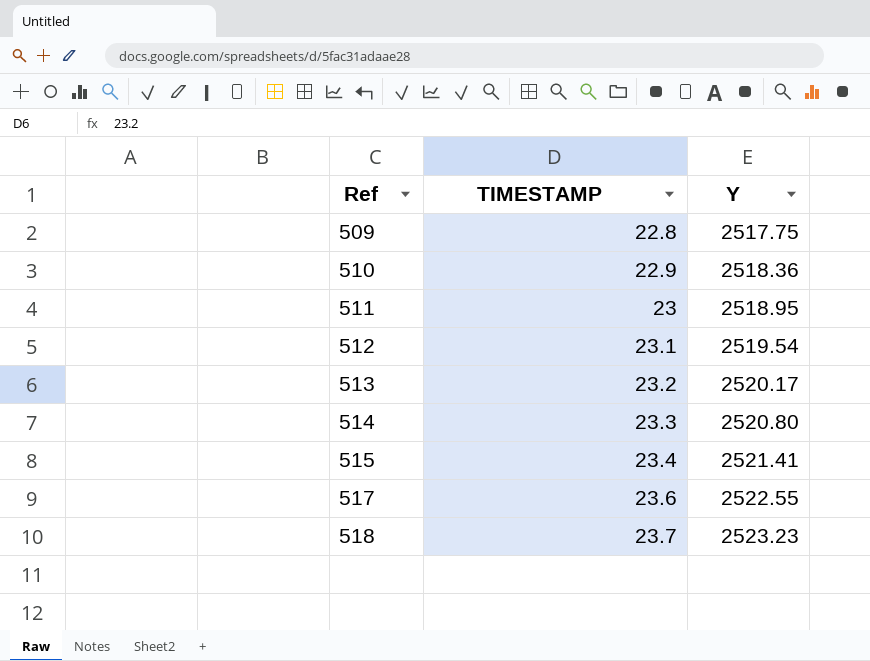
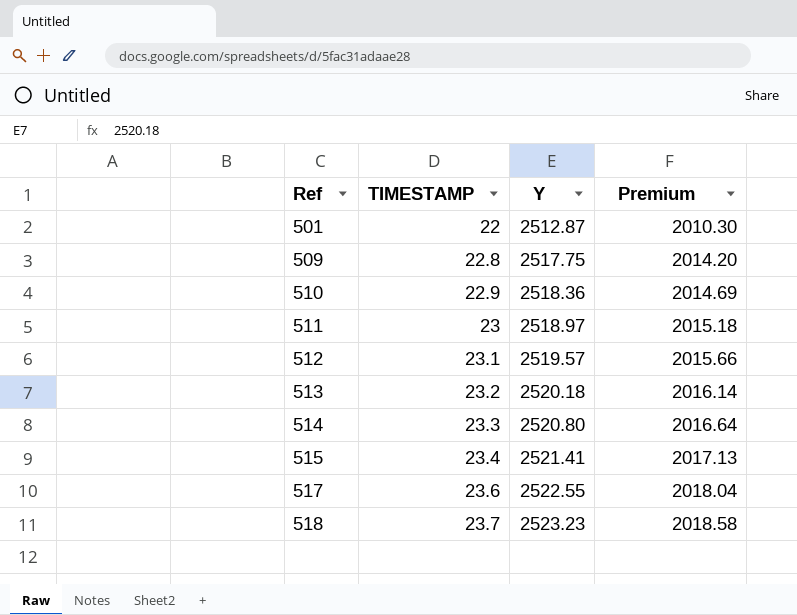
column Premium | formula: none -> [Y] * 0.8
row 501: none -> 22 | 2512.87 | 2010.30
511 | Y: 2518.95 -> 2518.97
512 | Y: 2519.54 -> 2519.57
513 | Y: 2520.17 -> 2520.18

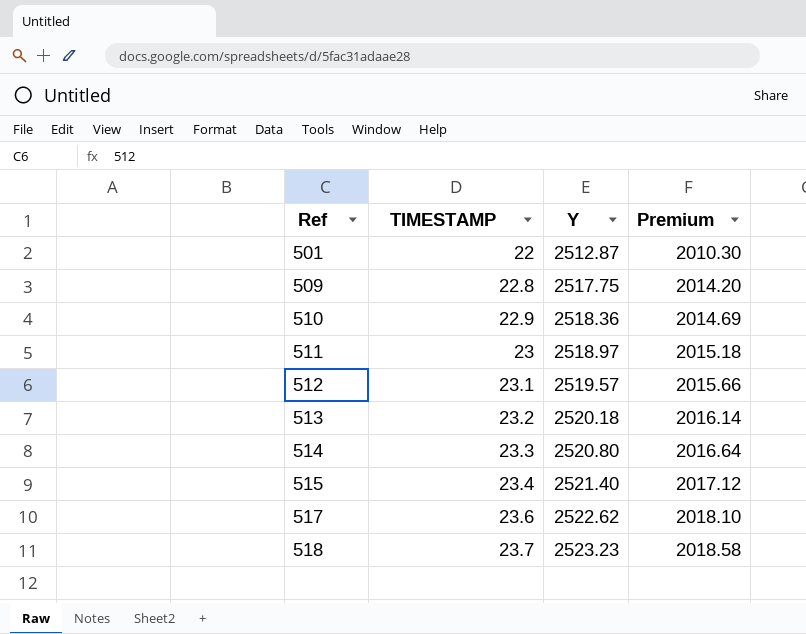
515 | Y: 2521.41 -> 2521.40
515 | Premium: 2017.13 -> 2017.12
517 | Y: 2522.55 -> 2522.62
517 | Premium: 2018.04 -> 2018.10

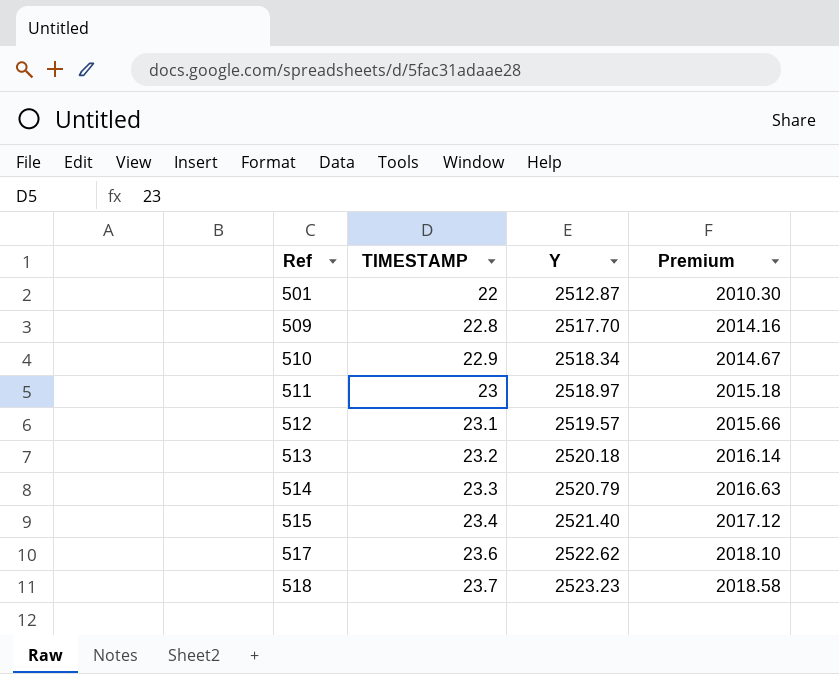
509 | Y: 2517.75 -> 2517.70
509 | Premium: 2014.20 -> 2014.16
510 | Y: 2518.36 -> 2518.34
510 | Premium: 2014.69 -> 2014.67
514 | Y: 2520.80 -> 2520.79
514 | Premium: 2016.64 -> 2016.63

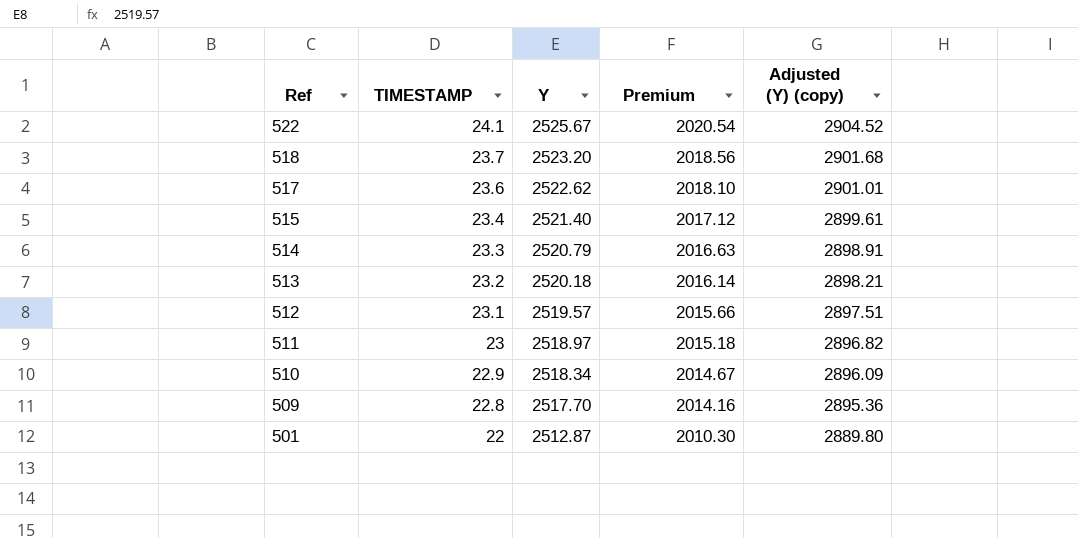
row order: Ref ascending -> Ref descending
column Adjusted (Y) (copy) | formula: none -> [Y] * 1.15
row 522: none -> 24.1 | 2525.67 | 2020.54 | 2904.52
518 | Y: 2523.23 -> 2523.20
518 | Premium: 2018.58 -> 2018.56

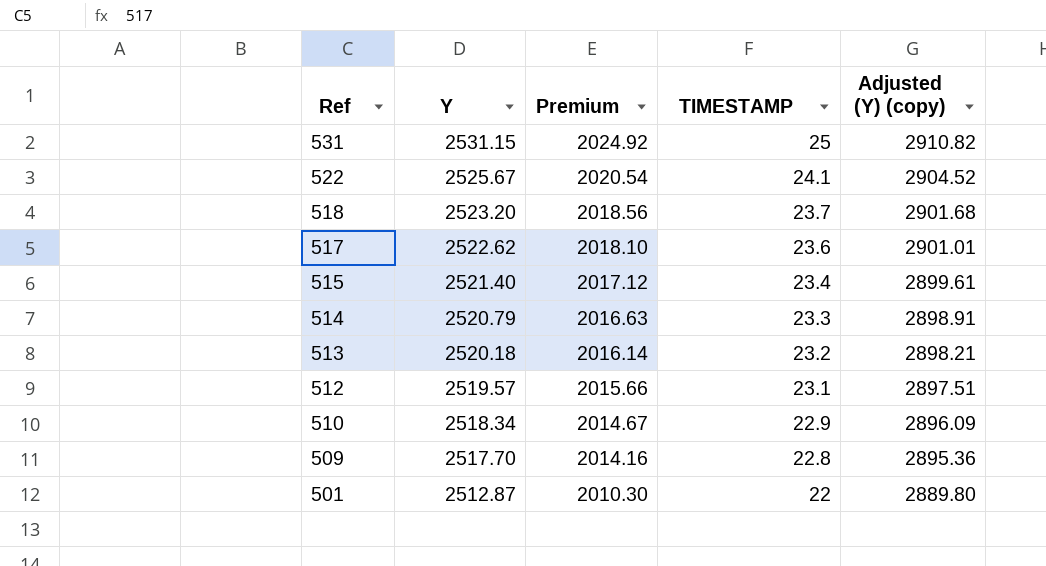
column TIMESTAMP | position: 2 -> 4
row 511: 23 | 2518.97 | 2015.18 | 2896.82 -> none
row 531: none -> 2531.15 | 2024.92 | 25 | 2910.82

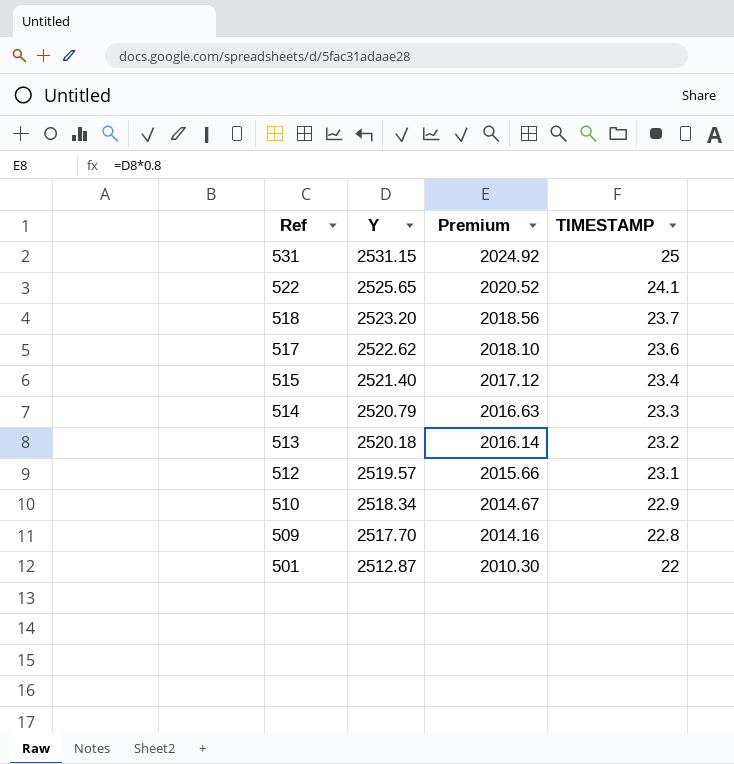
column Adjusted (Y) (copy) | formula: [Y] * 1.15 -> none
522 | Y: 2525.67 -> 2525.65
522 | Premium: 2020.54 -> 2020.52

